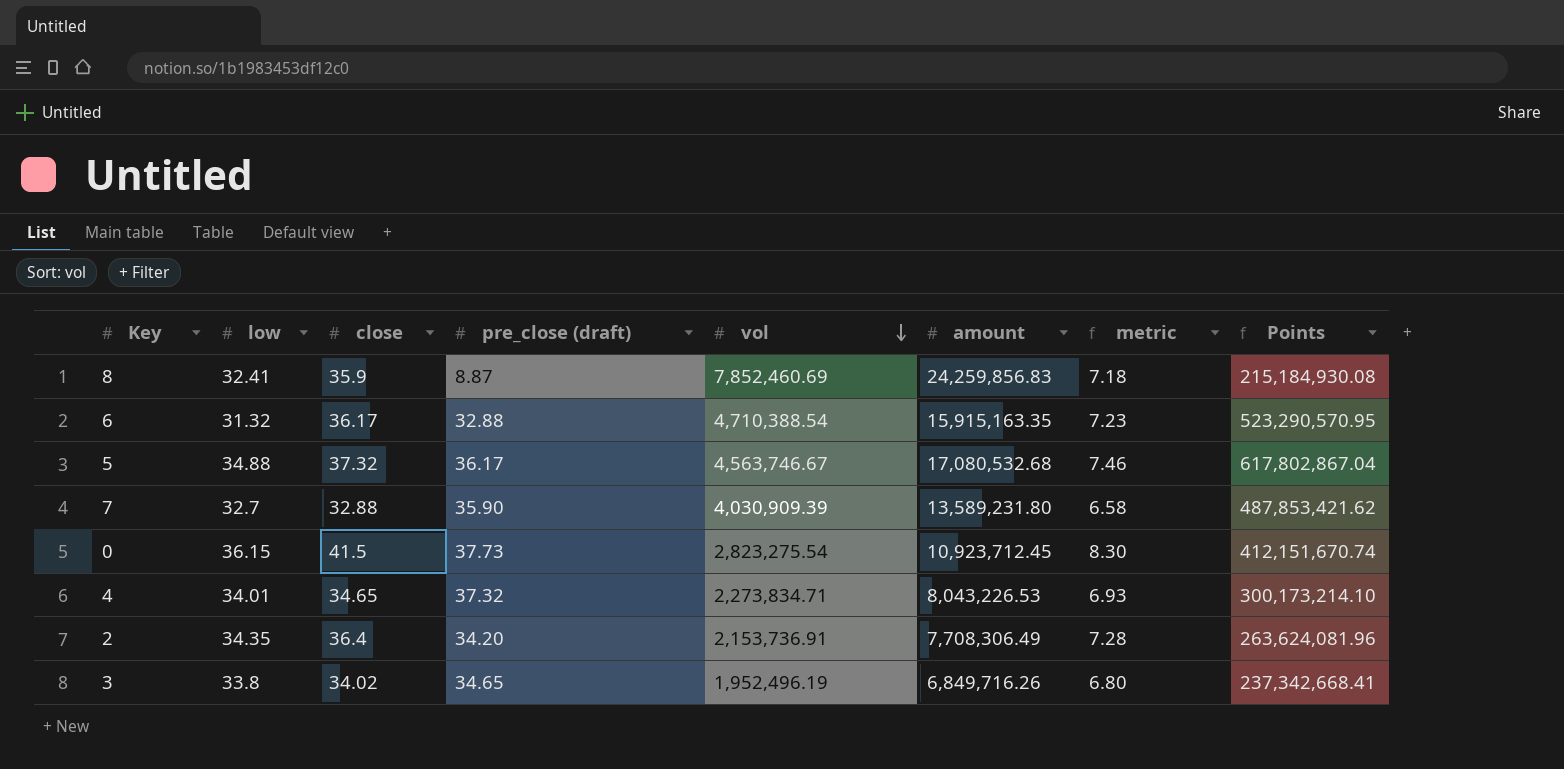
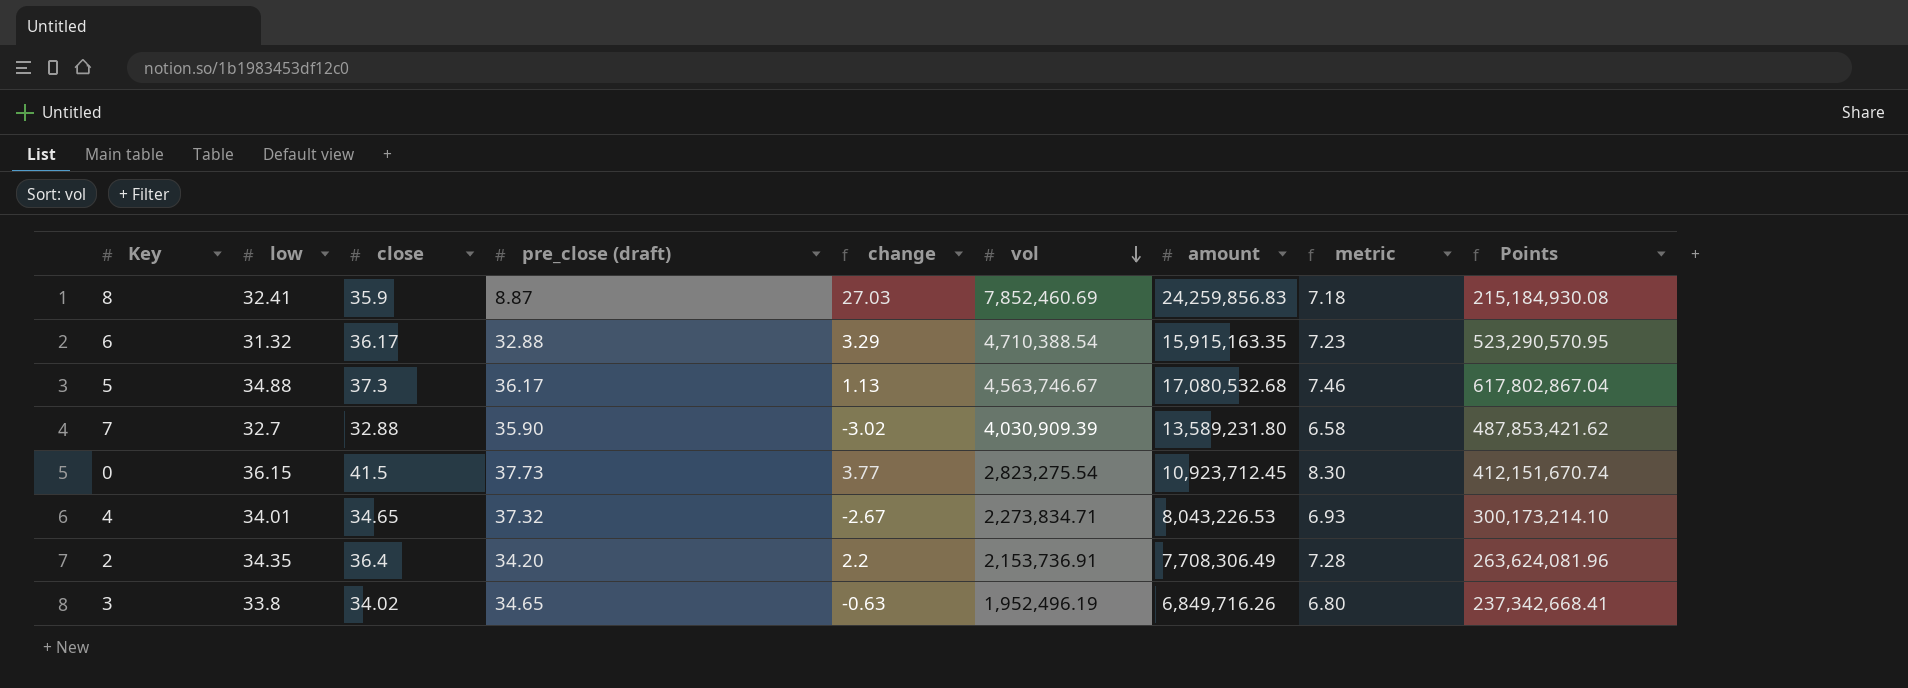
column change | formula: none -> [close] - [pre_close (draft)]
5 | close: 37.32 -> 37.3

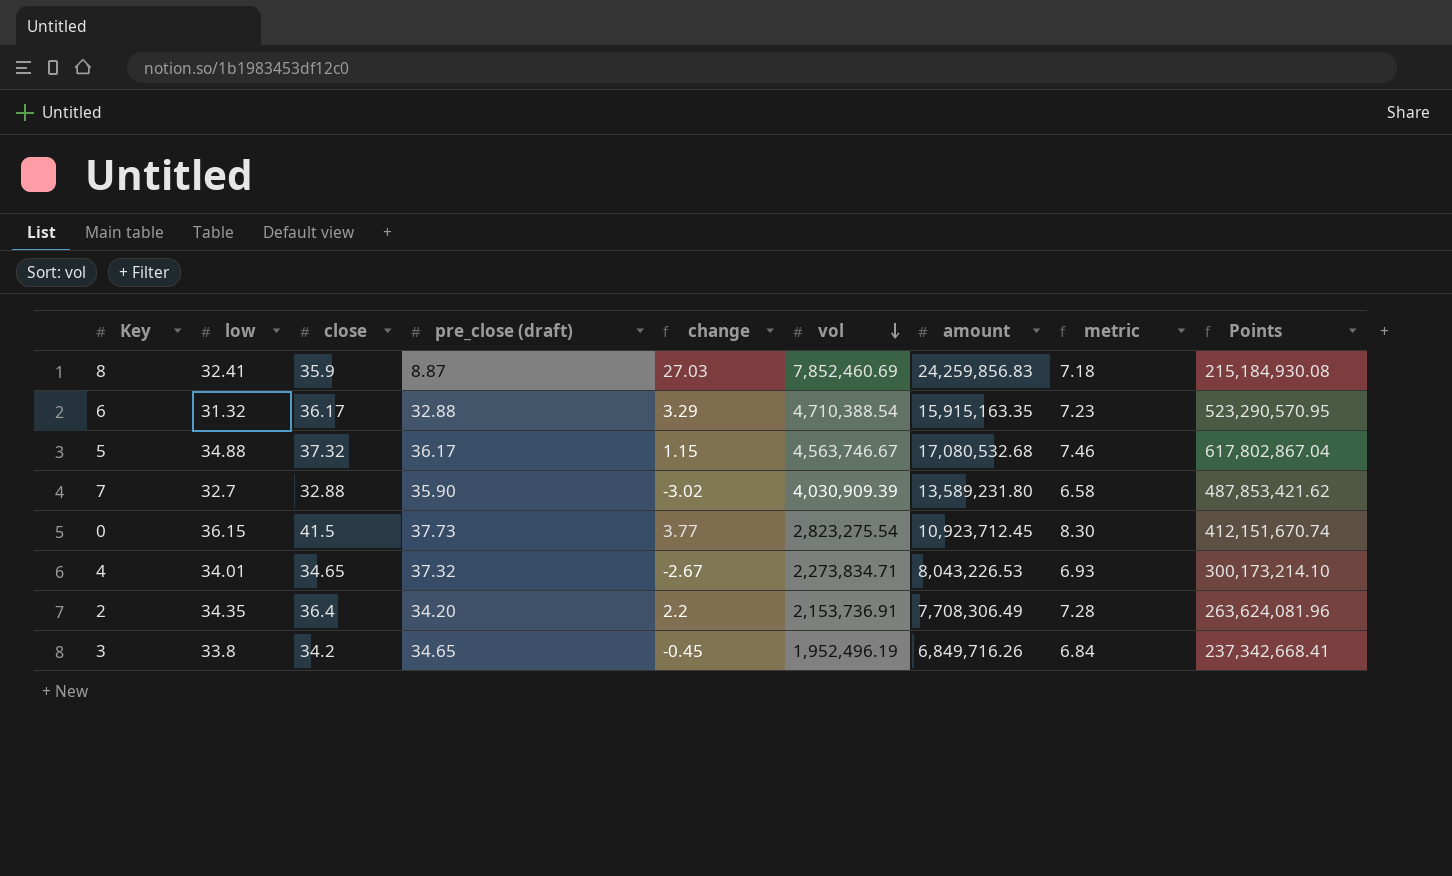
5 | close: 37.3 -> 37.32
5 | change: 1.13 -> 1.15
3 | close: 34.02 -> 34.2
3 | change: -0.63 -> -0.45
3 | metric: 6.80 -> 6.84

